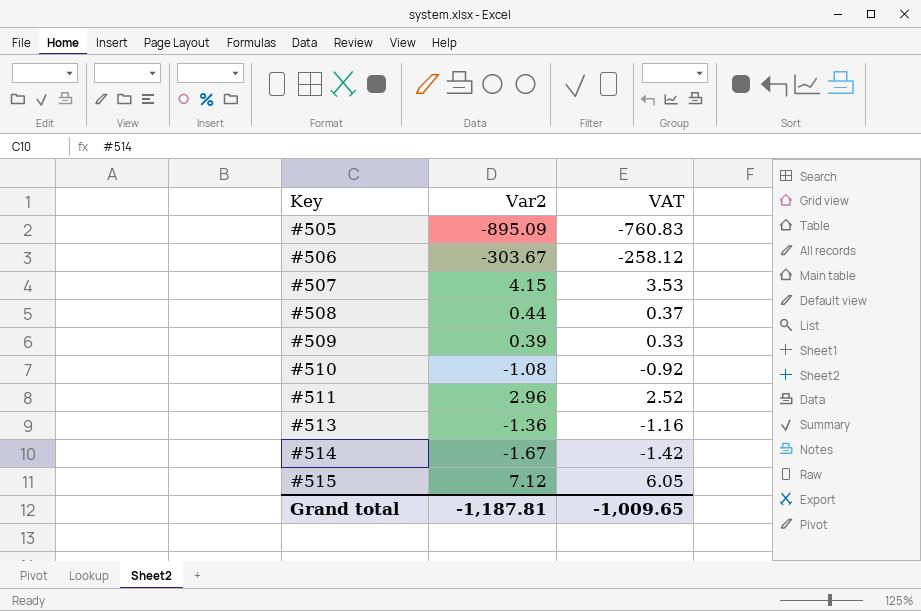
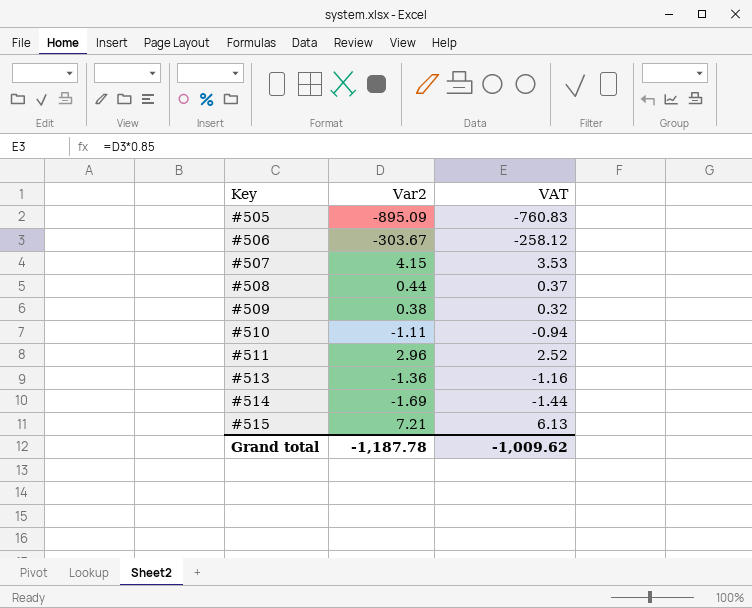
#509 | Var2: 0.39 -> 0.38
#509 | VAT: 0.33 -> 0.32
#510 | Var2: -1.08 -> -1.11
#510 | VAT: -0.92 -> -0.94
#514 | Var2: -1.67 -> -1.69
#514 | VAT: -1.42 -> -1.44
#515 | Var2: 7.12 -> 7.21
#515 | VAT: 6.05 -> 6.13
Grand total | Var2: -1,187.81 -> -1,187.78
Grand total | VAT: -1,009.65 -> -1,009.62

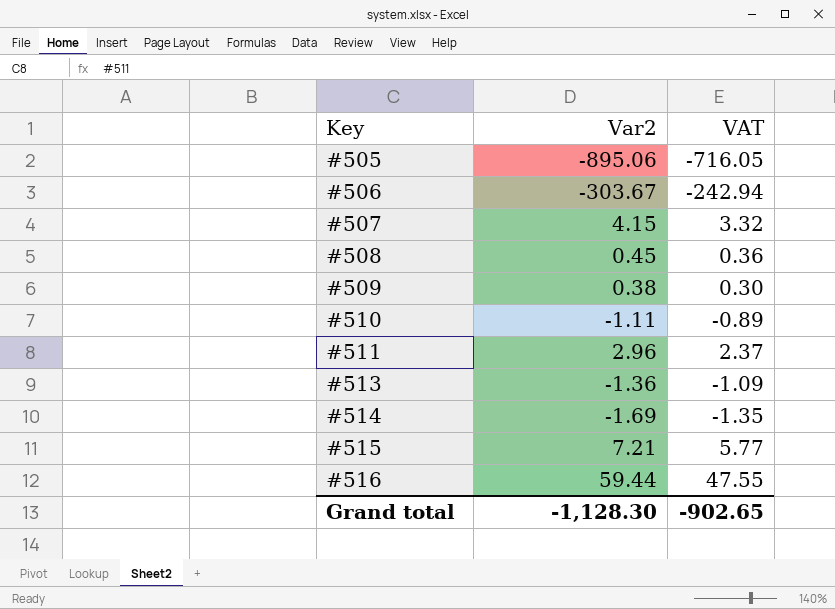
column VAT | formula: [Var2] * 0.85 -> [Var2] * 0.8
#505 | Var2: -895.09 -> -895.06
#508 | Var2: 0.44 -> 0.45
row #516: none -> 59.44 | 47.55
Grand total | Var2: -1,187.78 -> -1,128.30
Grand total | VAT: -1,009.62 -> -902.65

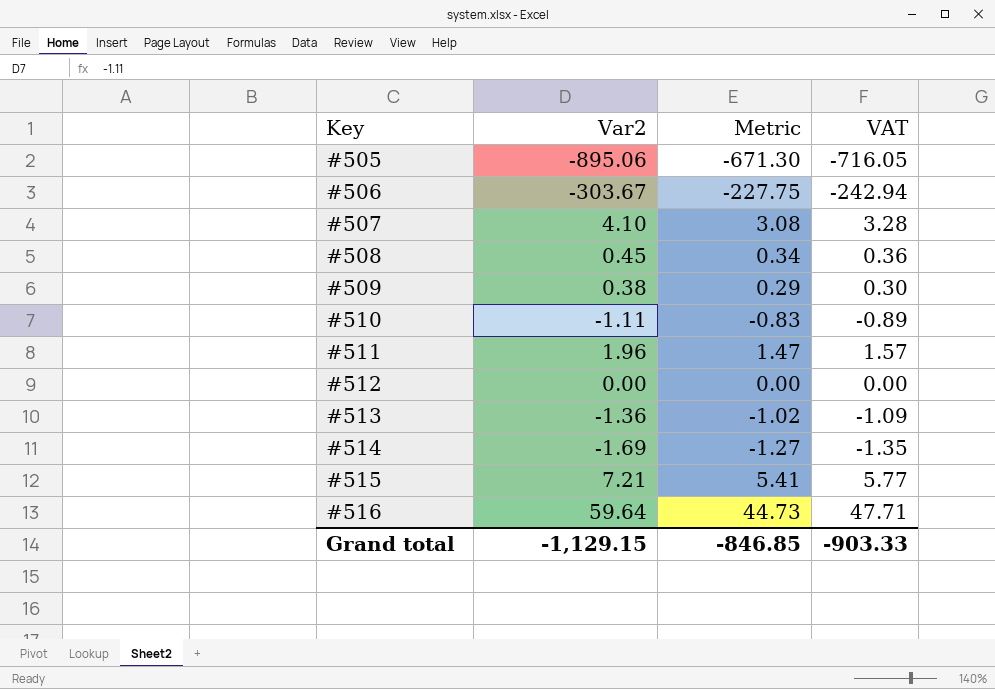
column Metric | formula: none -> [Var2] * 0.75
#507 | Var2: 4.15 -> 4.10
#507 | VAT: 3.32 -> 3.28
#511 | Var2: 2.96 -> 1.96
#511 | VAT: 2.37 -> 1.57
row #512: none -> 0.00 | 0.00 | 0.00
#516 | Var2: 59.44 -> 59.64
#516 | VAT: 47.55 -> 47.71
Grand total | Var2: -1,128.30 -> -1,129.15
Grand total | VAT: -902.65 -> -903.33

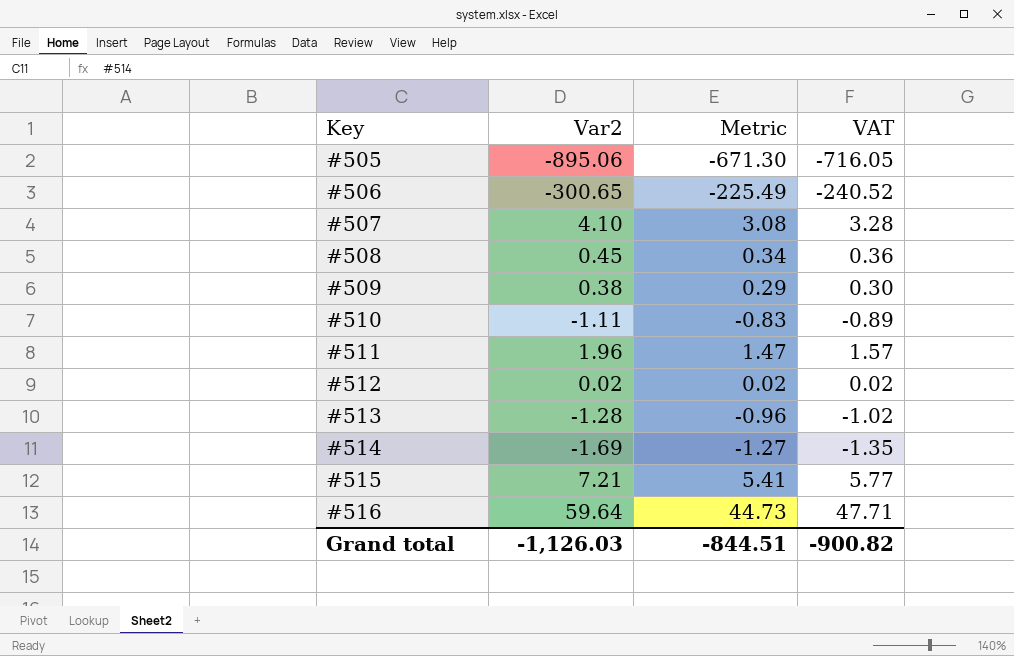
#506 | Var2: -303.67 -> -300.65
#506 | Metric: -227.75 -> -225.49
#506 | VAT: -242.94 -> -240.52
#512 | Var2: 0.00 -> 0.02
#512 | Metric: 0.00 -> 0.02
#512 | VAT: 0.00 -> 0.02
#513 | Var2: -1.36 -> -1.28
#513 | Metric: -1.02 -> -0.96
#513 | VAT: -1.09 -> -1.02
Grand total | Var2: -1,129.15 -> -1,126.03
Grand total | Metric: -846.85 -> -844.51
Grand total | VAT: -903.33 -> -900.82

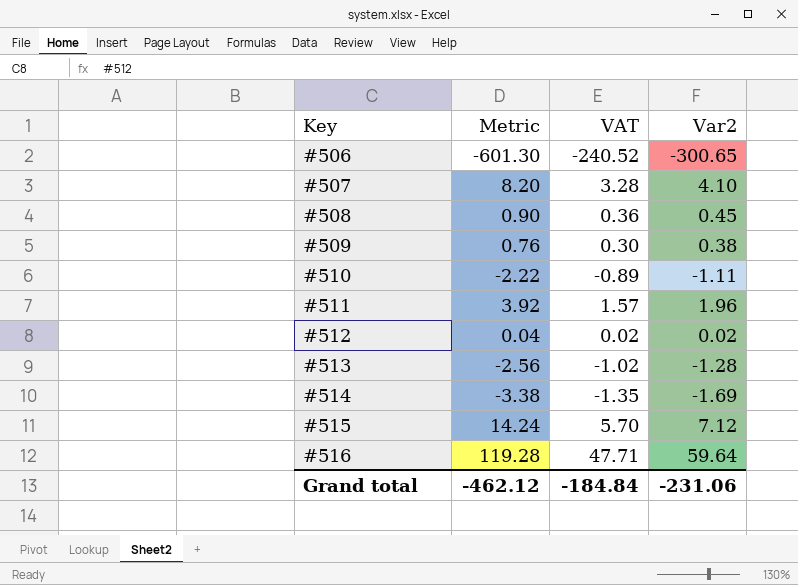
column Metric | formula: [Var2] * 0.75 -> [Var2] * 2
column Var2 | position: 2 -> 4
row #505: -895.06 | -671.30 | -716.05 -> none
#515 | VAT: 5.77 -> 5.70
#515 | Var2: 7.21 -> 7.12
Grand total | Metric: -844.51 -> -462.12
Grand total | VAT: -900.82 -> -184.84
Grand total | Var2: -1,126.03 -> -231.06

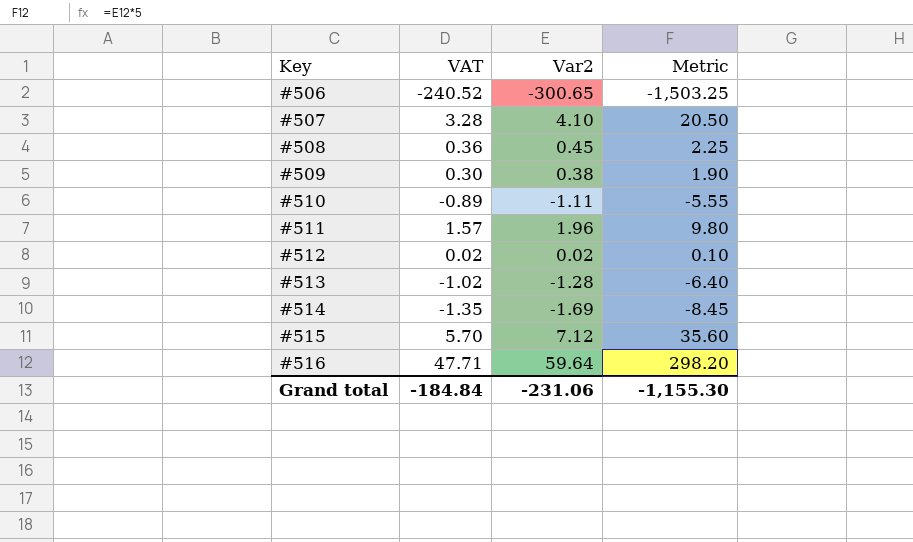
column Metric | formula: [Var2] * 2 -> [Var2] * 5
column Metric | position: 2 -> 4
Grand total | Metric: -462.12 -> -1,155.30

